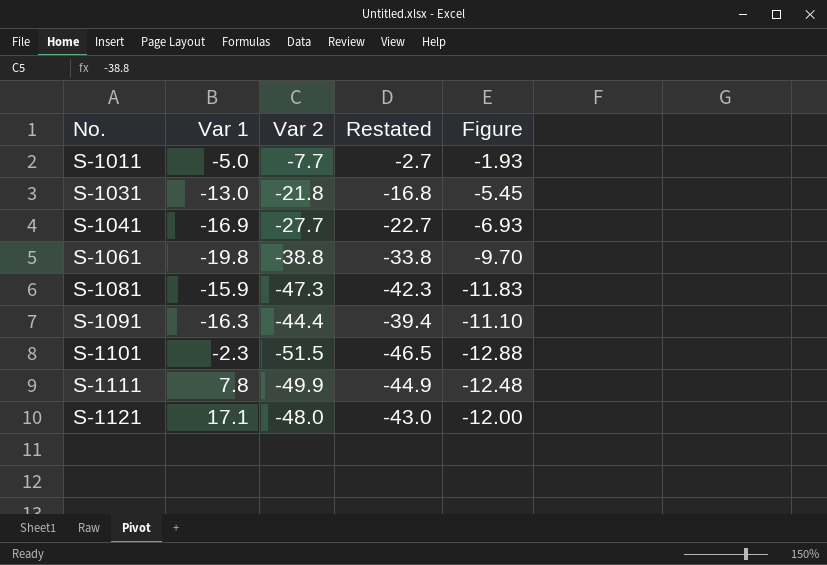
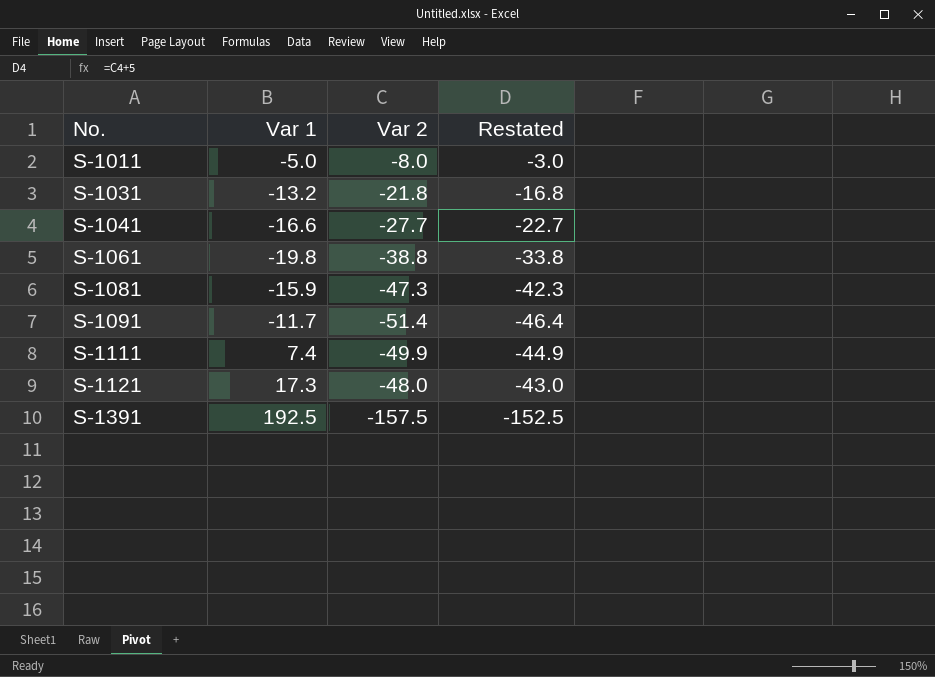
column Figure | formula: [Var 2] * 0.25 -> none
row S-1101: -2.3 | -51.5 | -46.5 | -12.88 -> none
S-1011 | Var 2: -7.7 -> -8.0
S-1011 | Restated: -2.7 -> -3.0
S-1031 | Var 1: -13.0 -> -13.2
S-1041 | Var 1: -16.9 -> -16.6
S-1091 | Var 1: -16.3 -> -11.7
S-1091 | Var 2: -44.4 -> -51.4
S-1091 | Restated: -39.4 -> -46.4
S-1111 | Var 1: 7.8 -> 7.4
S-1121 | Var 1: 17.1 -> 17.3
row S-1391: none -> 192.5 | -157.5 | -152.5

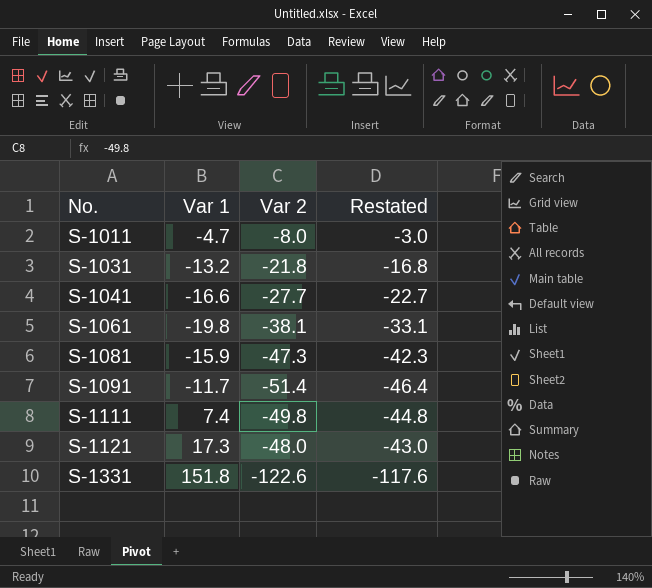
row S-1391: 192.5 | -157.5 | -152.5 -> none
S-1011 | Var 1: -5.0 -> -4.7
S-1061 | Var 2: -38.8 -> -38.1
S-1061 | Restated: -33.8 -> -33.1
S-1111 | Var 2: -49.9 -> -49.8
S-1111 | Restated: -44.9 -> -44.8
row S-1331: none -> 151.8 | -122.6 | -117.6

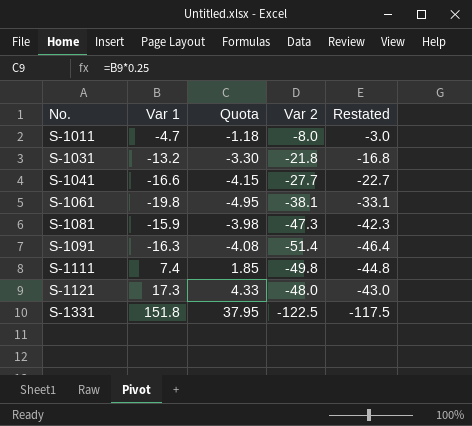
column Quota | formula: none -> [Var 1] * 0.25
S-1091 | Var 1: -11.7 -> -16.3
S-1331 | Var 2: -122.6 -> -122.5
S-1331 | Restated: -117.6 -> -117.5

